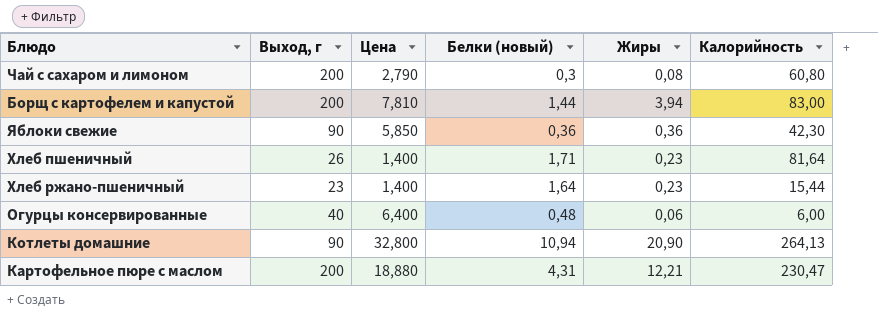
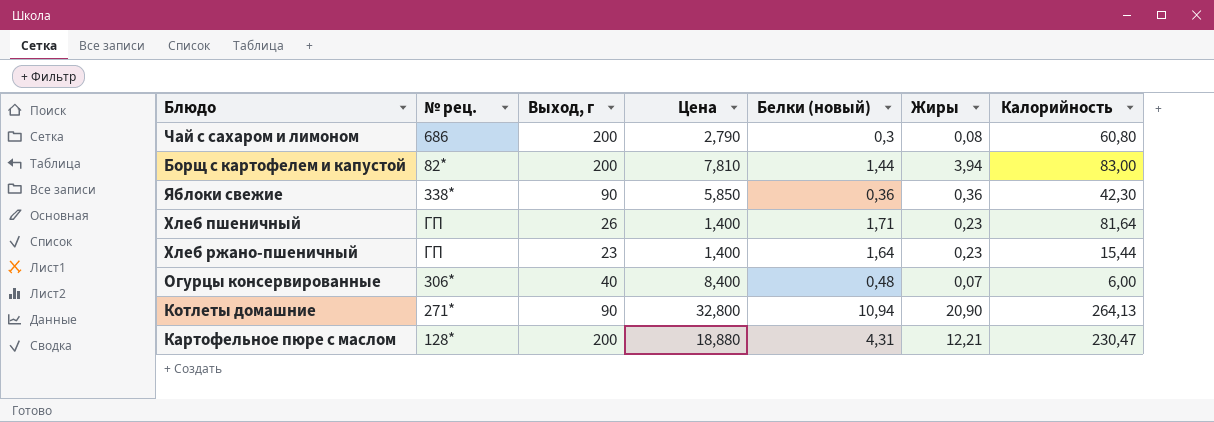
column № рец. | position: none -> 2
Огурцы консервированные | Цена: 6,400 -> 8,400
Огурцы консервированные | Жиры: 0,06 -> 0,07

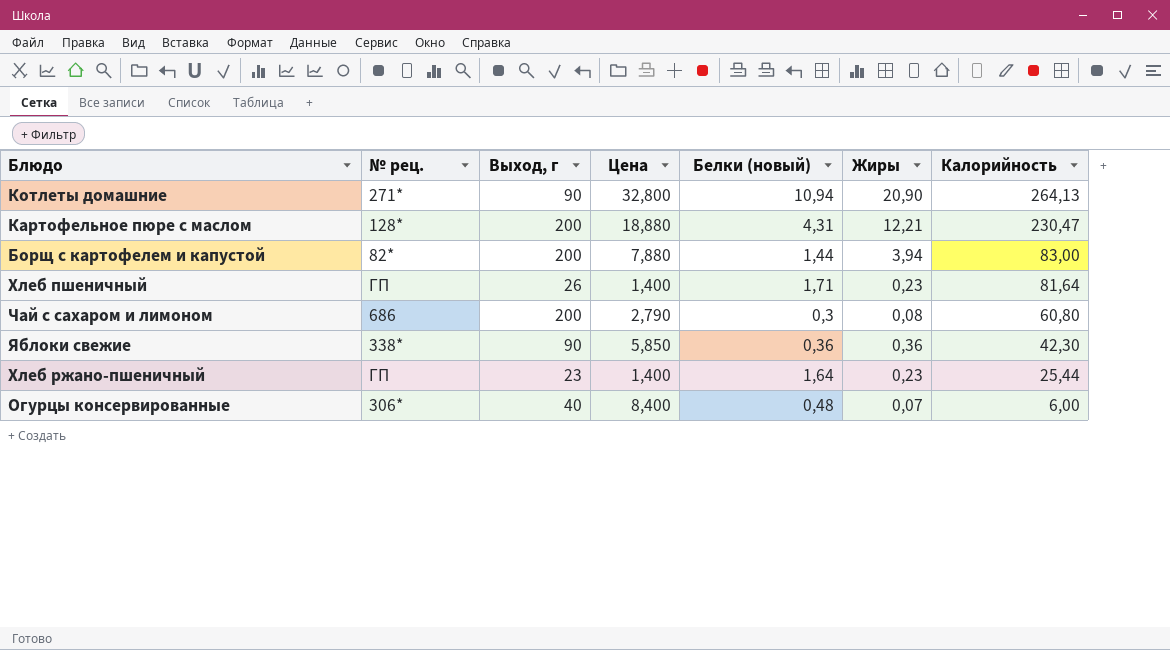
row order: none -> Калорийность descending
Борщ с картофелем и капустой | Цена: 7,810 -> 7,880
Хлеб ржано-пшеничный | Калорийность: 15,44 -> 25,44

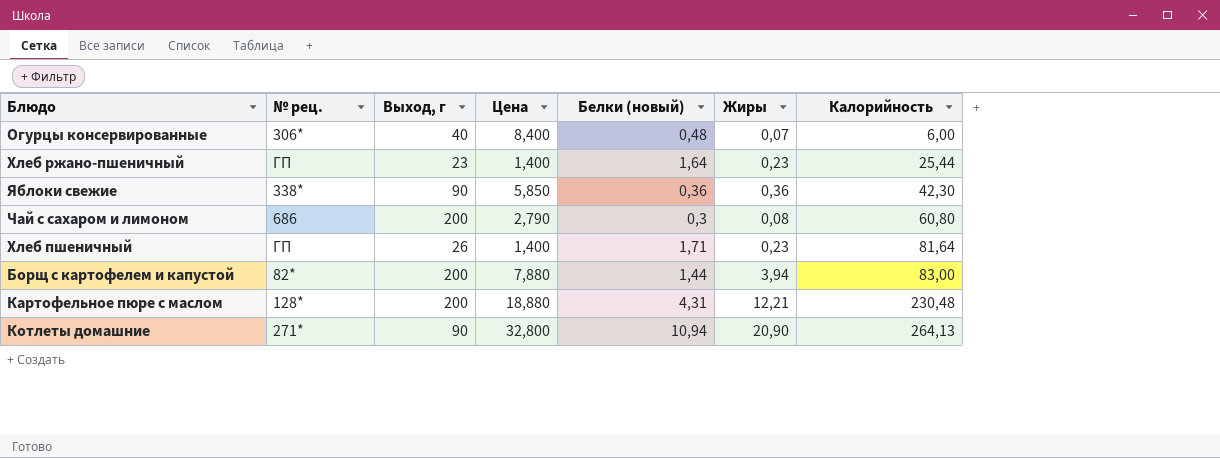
row order: Калорийность descending -> Калорийность ascending
Картофельное пюре с маслом | Калорийность: 230,47 -> 230,48

